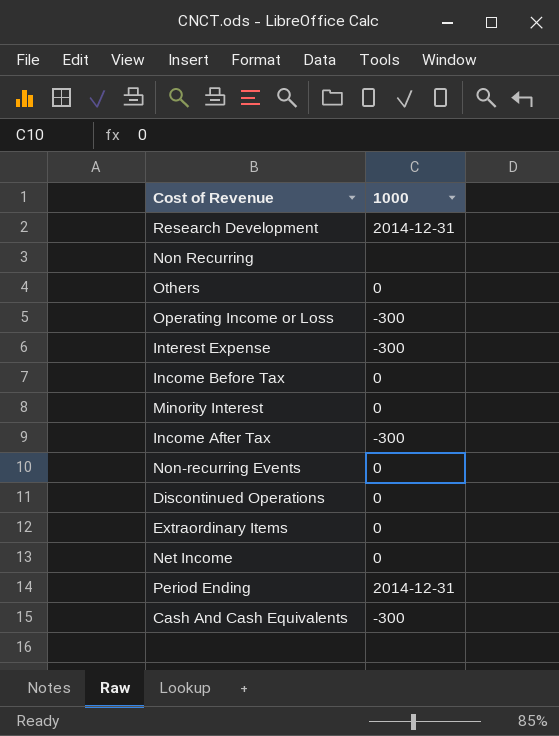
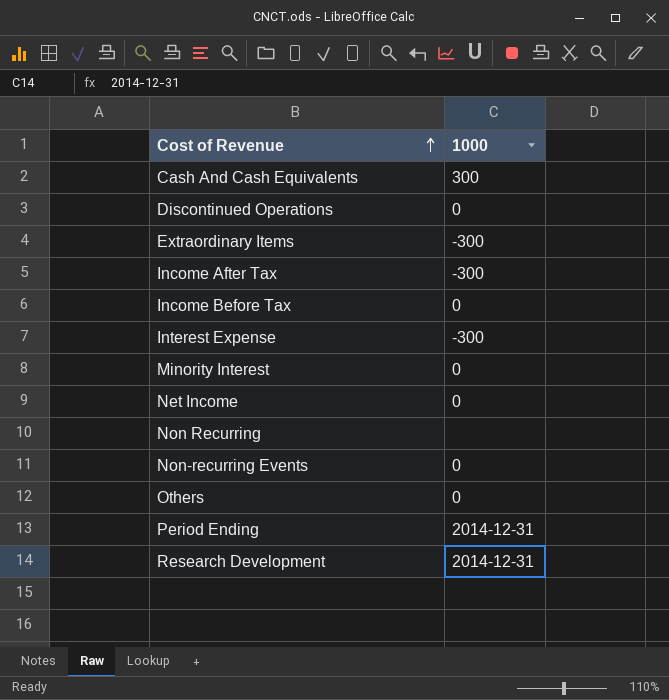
row order: none -> Cost of Revenue ascending
row Operating Income or Loss: -300 -> none
Cash And Cash Equivalents | 1000: -300 -> 300
Extraordinary Items | 1000: 0 -> -300

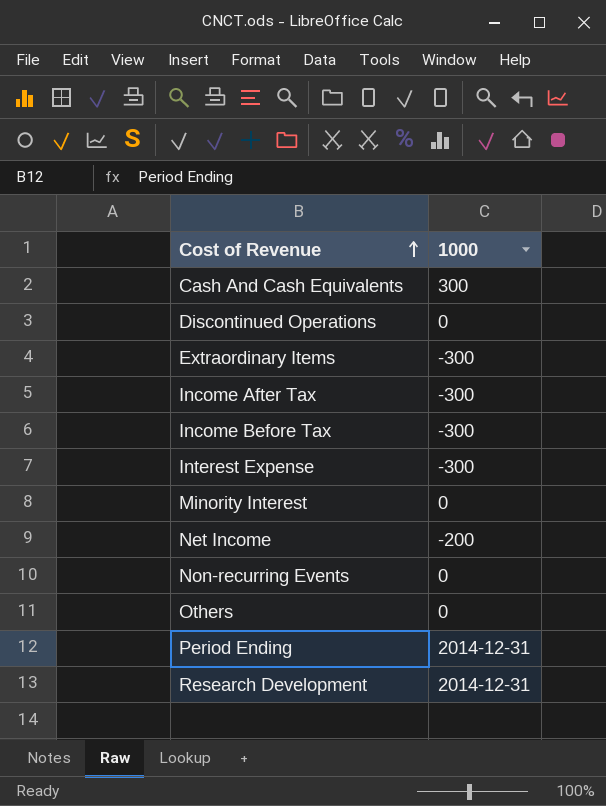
row Non Recurring: none -> none
Income Before Tax | 1000: 0 -> -300
Net Income | 1000: 0 -> -200

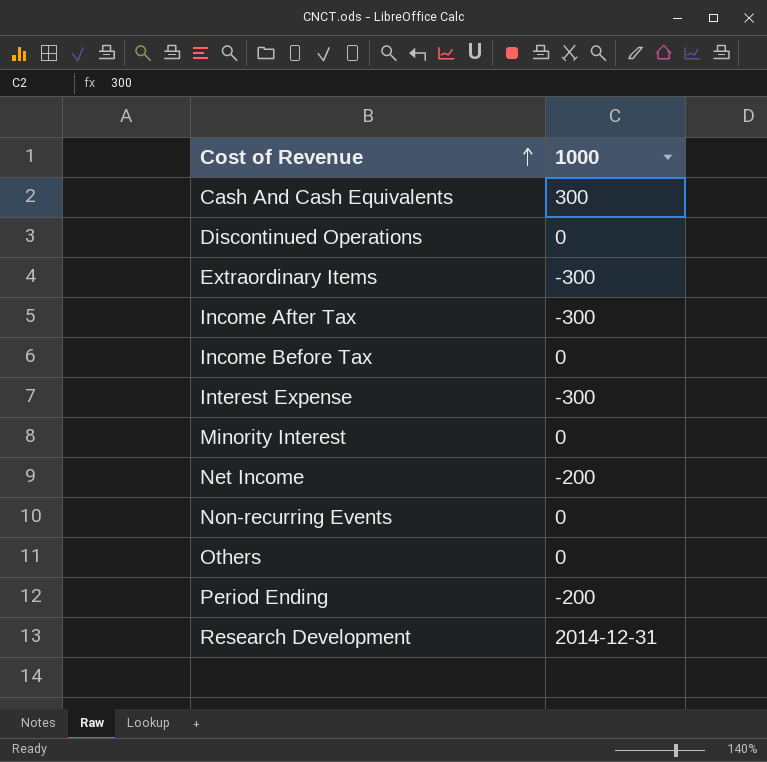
Income Before Tax | 1000: -300 -> 0
Period Ending | 1000: 2014-12-31 -> -200

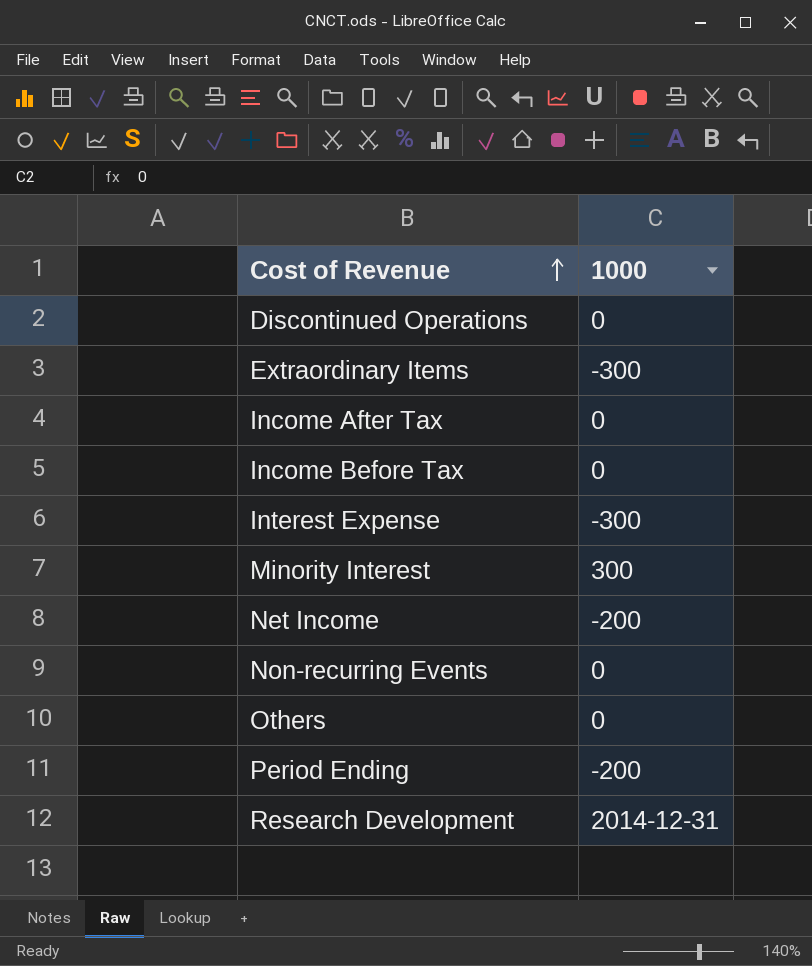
row Cash And Cash Equivalents: 300 -> none
Income After Tax | 1000: -300 -> 0
Minority Interest | 1000: 0 -> 300

